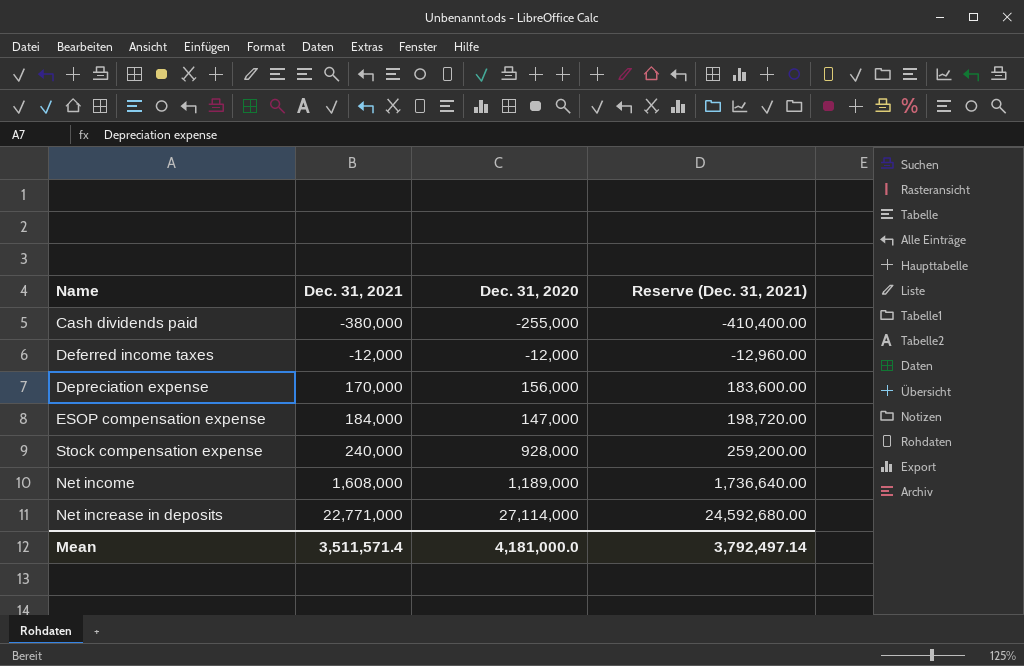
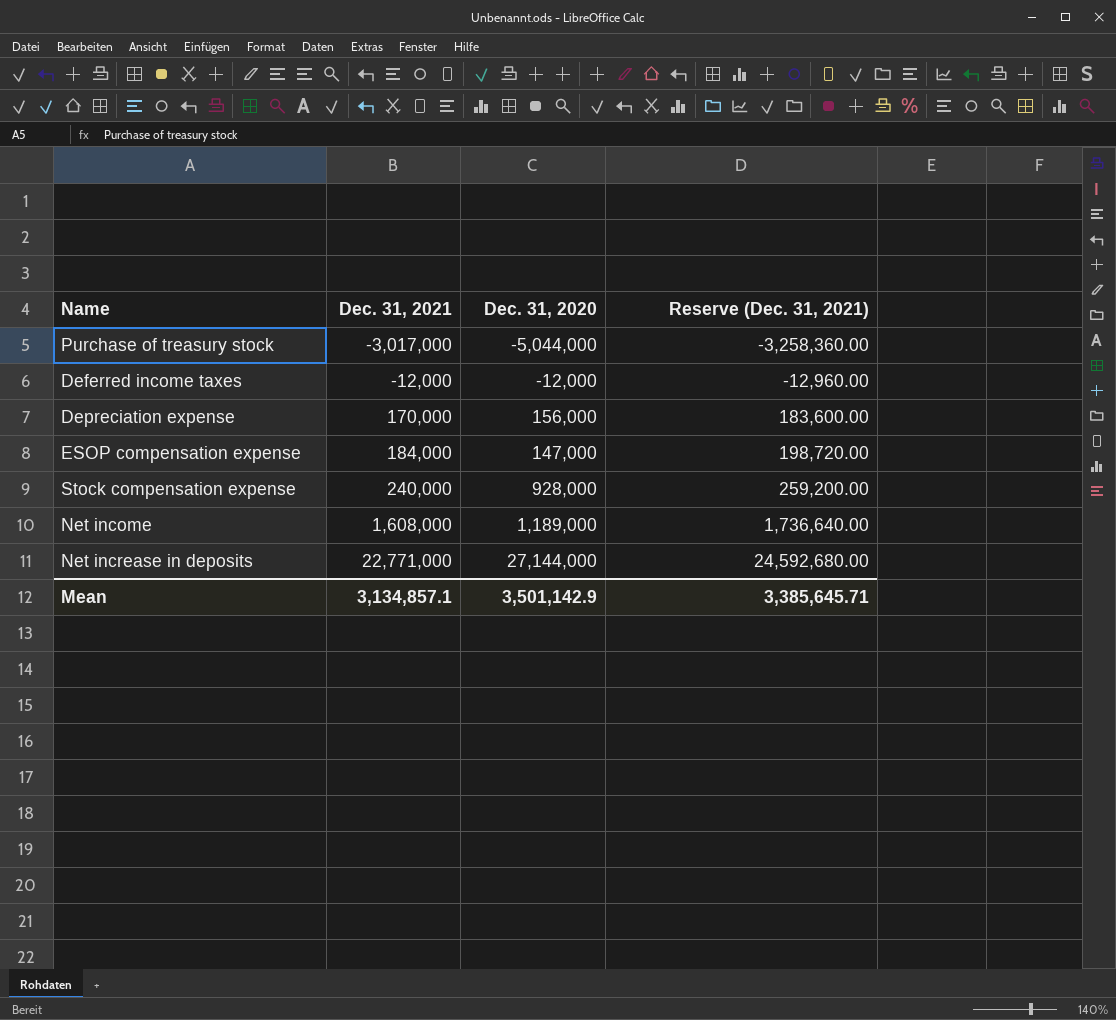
row Cash dividends paid: -380,000 | -255,000 | -410,400.00 -> none
row Purchase of treasury stock: none -> -3,017,000 | -5,044,000 | -3,258,360.00
Net increase in deposits | Dec. 31, 2020: 27,114,000 -> 27,144,000
Mean | Dec. 31, 2021: 3,511,571.4 -> 3,134,857.1
Mean | Dec. 31, 2020: 4,181,000.0 -> 3,501,142.9
Mean | Reserve (Dec. 31, 2021): 3,792,497.14 -> 3,385,645.71

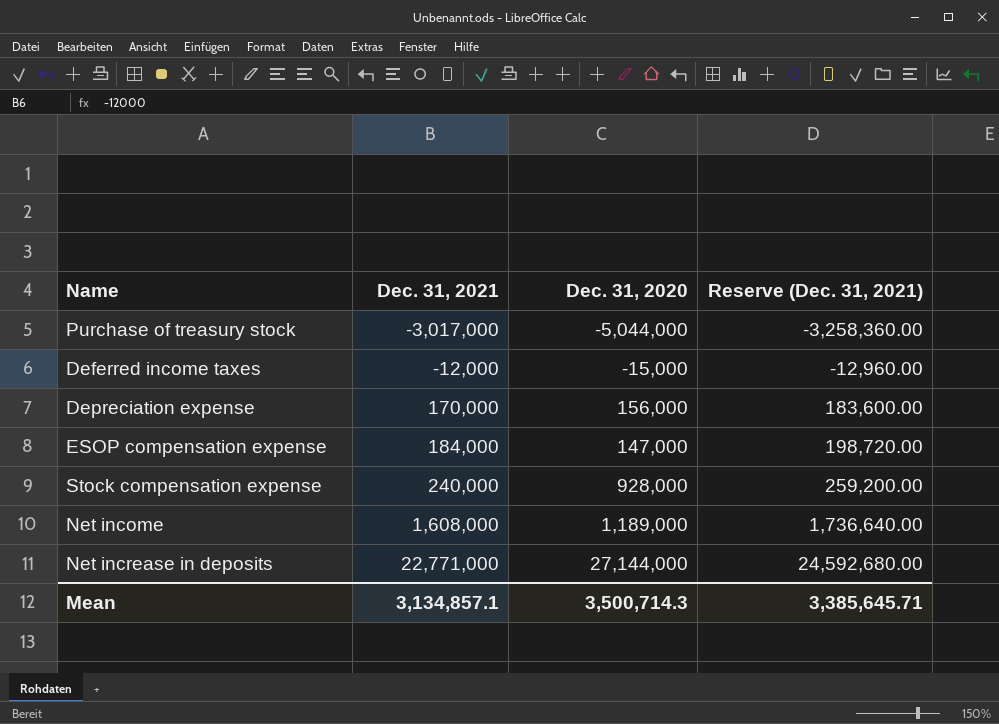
Deferred income taxes | Dec. 31, 2020: -12,000 -> -15,000
Mean | Dec. 31, 2020: 3,501,142.9 -> 3,500,714.3

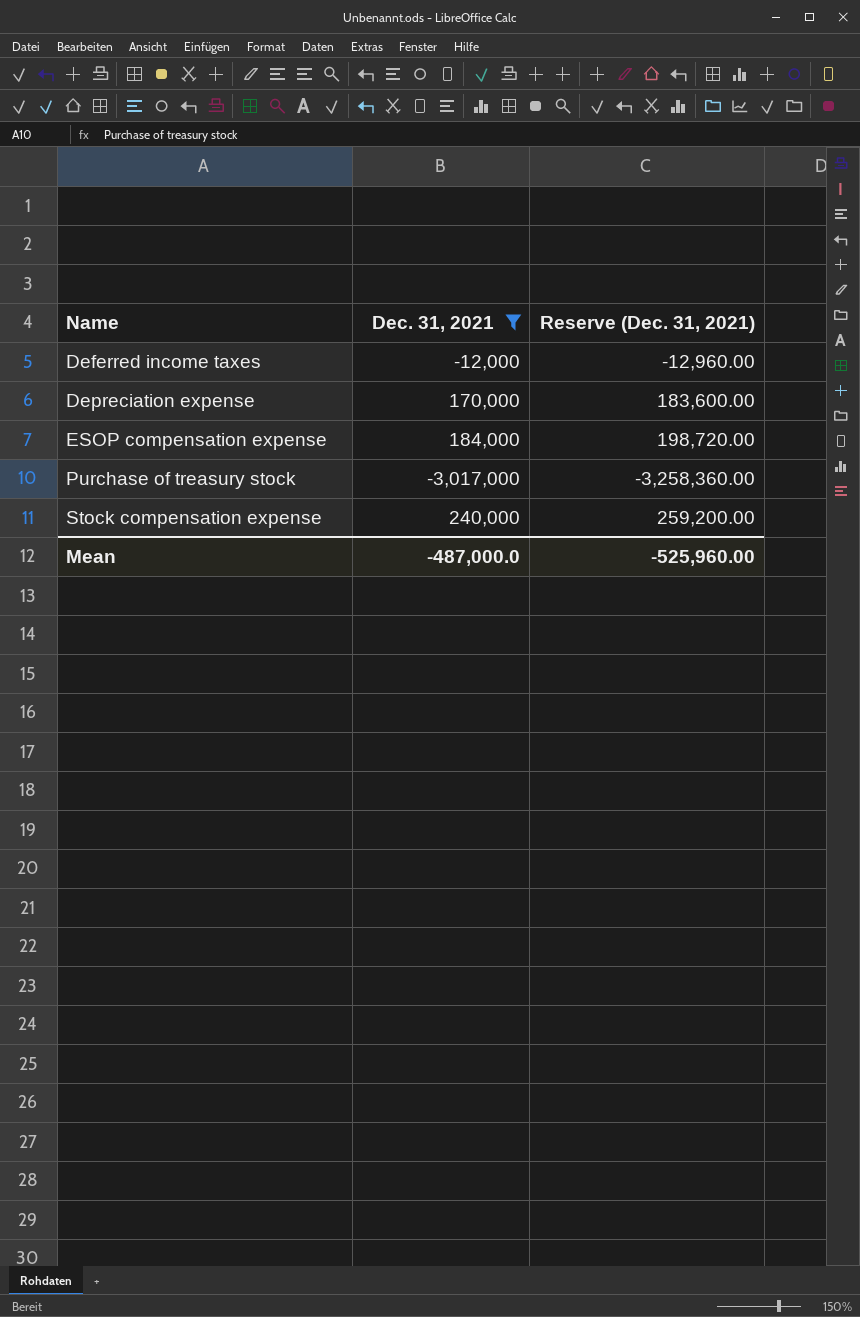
filter: none -> Dec. 31, 2021 <= 240,000
row order: Dec. 31, 2021 ascending -> Name ascending
column Dec. 31, 2020 | position: 3 -> none
Mean | Dec. 31, 2021: 3,134,857.1 -> -487,000.0
Mean | Reserve (Dec. 31, 2021): 3,385,645.71 -> -525,960.00

